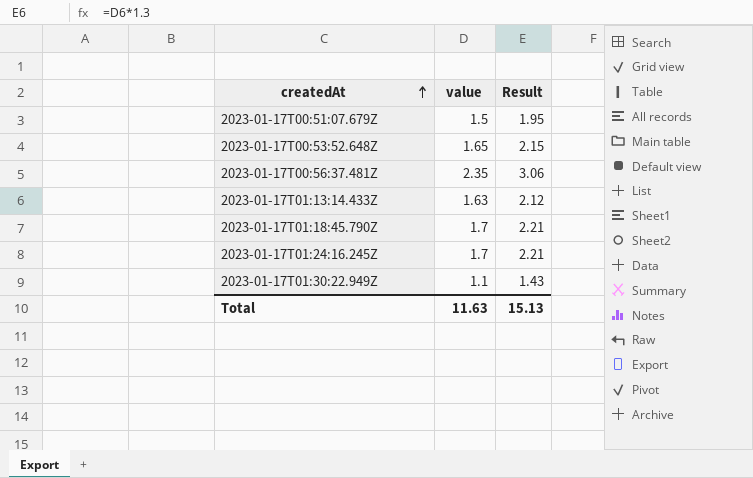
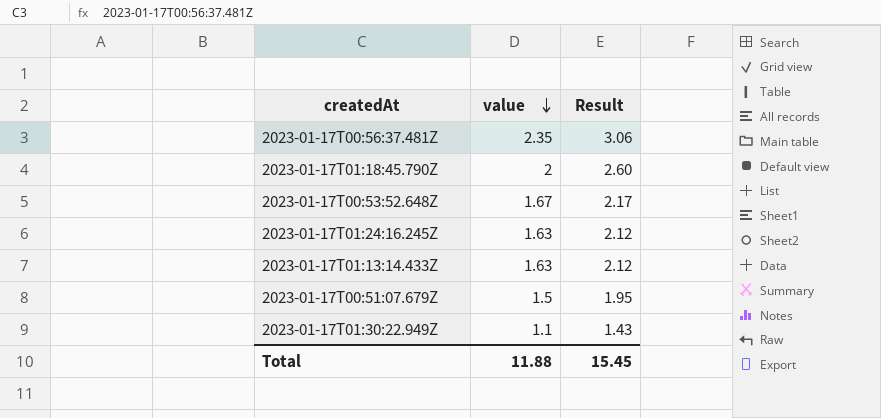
row order: createdAt ascending -> value descending
2023-01-17T01:18:45.790Z | value: 1.7 -> 2
2023-01-17T01:18:45.790Z | Result: 2.21 -> 2.60
2023-01-17T00:53:52.648Z | value: 1.65 -> 1.67
2023-01-17T00:53:52.648Z | Result: 2.15 -> 2.17
2023-01-17T01:24:16.245Z | value: 1.7 -> 1.63
2023-01-17T01:24:16.245Z | Result: 2.21 -> 2.12
Total | value: 11.63 -> 11.88
Total | Result: 15.13 -> 15.45

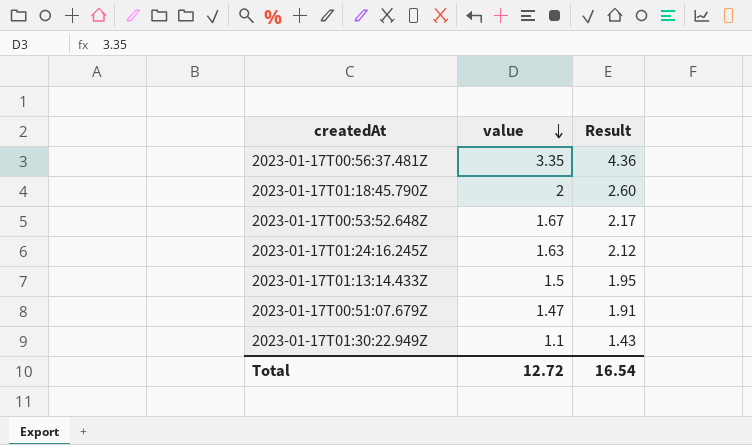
2023-01-17T00:56:37.481Z | value: 2.35 -> 3.35
2023-01-17T00:56:37.481Z | Result: 3.06 -> 4.36
2023-01-17T01:13:14.433Z | value: 1.63 -> 1.5
2023-01-17T01:13:14.433Z | Result: 2.12 -> 1.95
2023-01-17T00:51:07.679Z | value: 1.5 -> 1.47
2023-01-17T00:51:07.679Z | Result: 1.95 -> 1.91
Total | value: 11.88 -> 12.72
Total | Result: 15.45 -> 16.54

